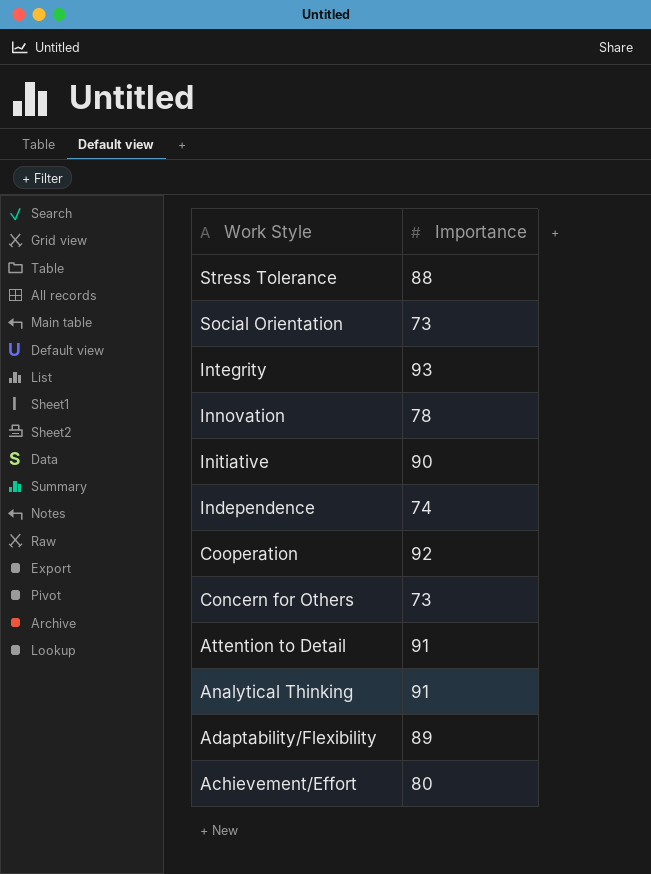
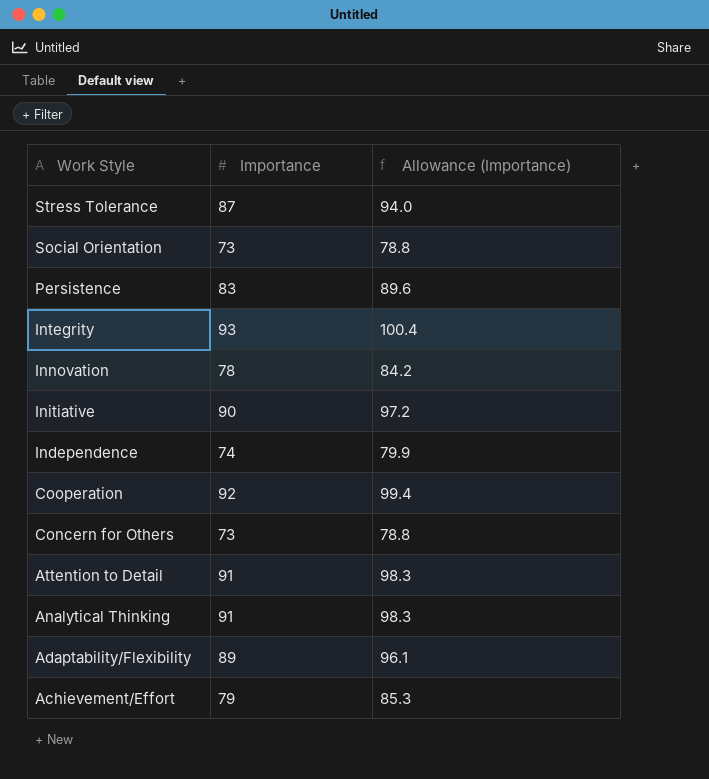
column Allowance (Importance) | formula: none -> [Importance] * 1.08
Stress Tolerance | Importance: 88 -> 87
row Persistence: none -> 83 | 89.6
Achievement/Effort | Importance: 80 -> 79

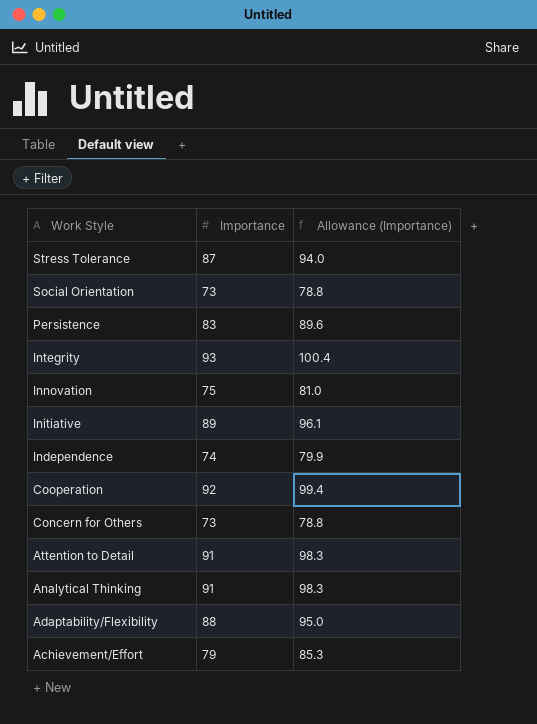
Innovation | Importance: 78 -> 75
Innovation | Allowance (Importance): 84.2 -> 81.0
Initiative | Importance: 90 -> 89
Initiative | Allowance (Importance): 97.2 -> 96.1
Adaptability/Flexibility | Importance: 89 -> 88
Adaptability/Flexibility | Allowance (Importance): 96.1 -> 95.0

